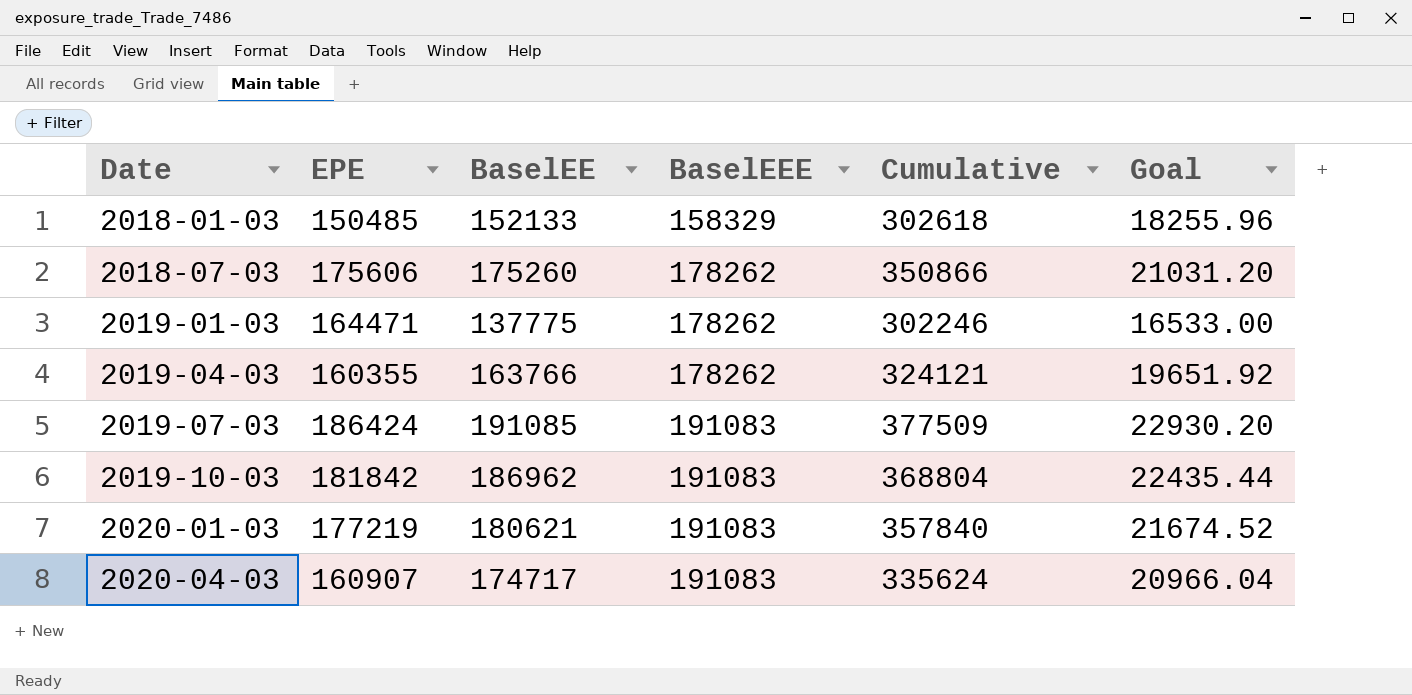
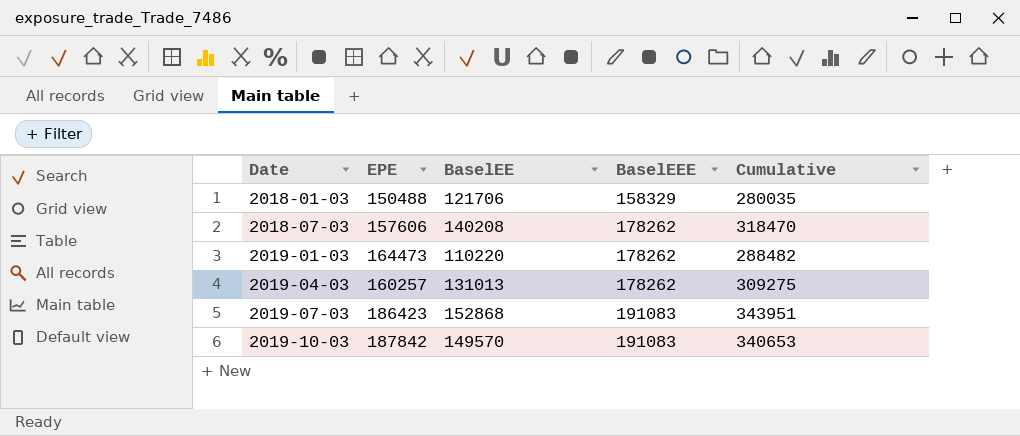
column Goal | formula: [BaselEE] * 0.12 -> none
column Cumulative | formula: [EPE] + [BaselEE] -> [BaselEE] + [BaselEEE]
row 2020-01-03: 177219 | 180621 | 191083 | 357840 | 21674.52 -> none
row 2020-04-03: 160907 | 174717 | 191083 | 335624 | 20966.04 -> none
2018-01-03 | EPE: 150485 -> 150488
2018-01-03 | BaselEE: 152133 -> 121706
2018-07-03 | EPE: 175606 -> 157606
2018-07-03 | BaselEE: 175260 -> 140208
2019-01-03 | EPE: 164471 -> 164473
2019-01-03 | BaselEE: 137775 -> 110220
2019-04-03 | EPE: 160355 -> 160257
2019-04-03 | BaselEE: 163766 -> 131013
2019-07-03 | EPE: 186424 -> 186423
2019-07-03 | BaselEE: 191085 -> 152868
2019-10-03 | EPE: 181842 -> 187842
2019-10-03 | BaselEE: 186962 -> 149570

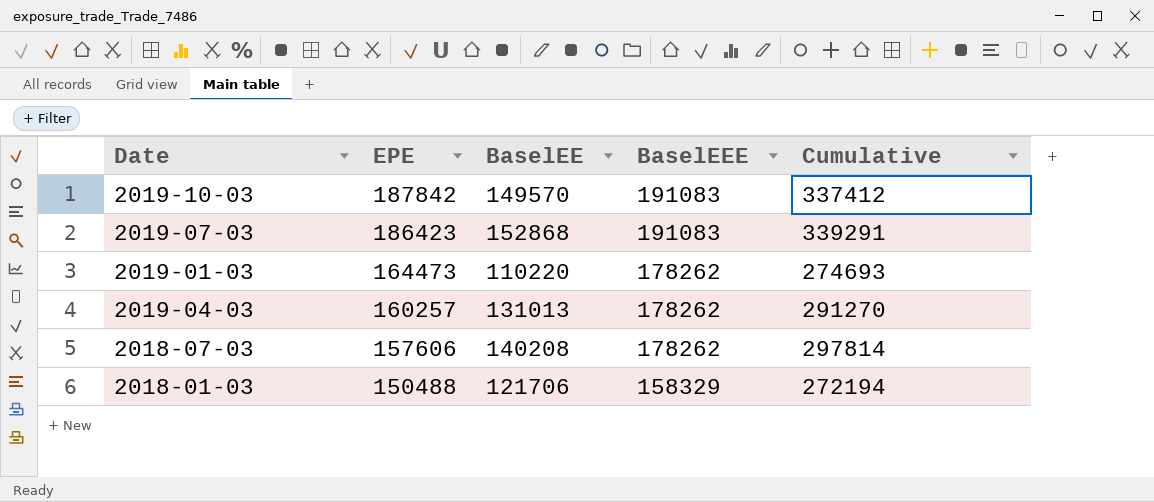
row order: Date ascending -> EPE descending
column Cumulative | formula: [BaselEE] + [BaselEEE] -> [EPE] + [BaselEE]

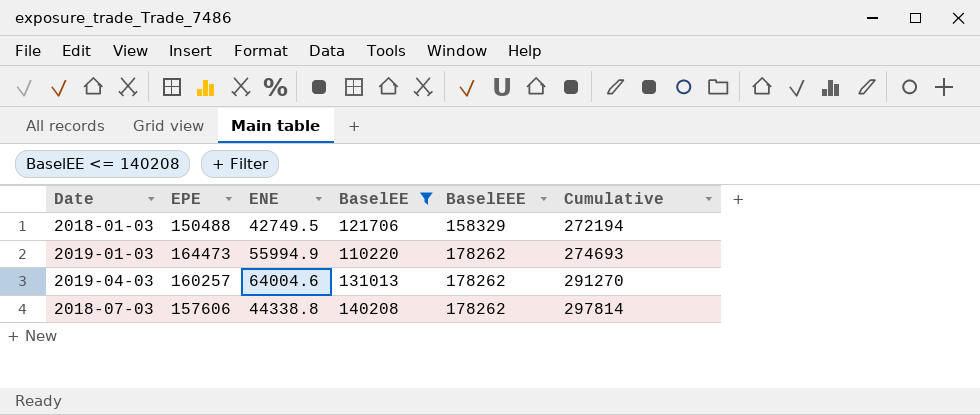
filter: none -> BaselEE <= 140208
row order: EPE descending -> BaselEEE ascending
column ENE | position: none -> 3

